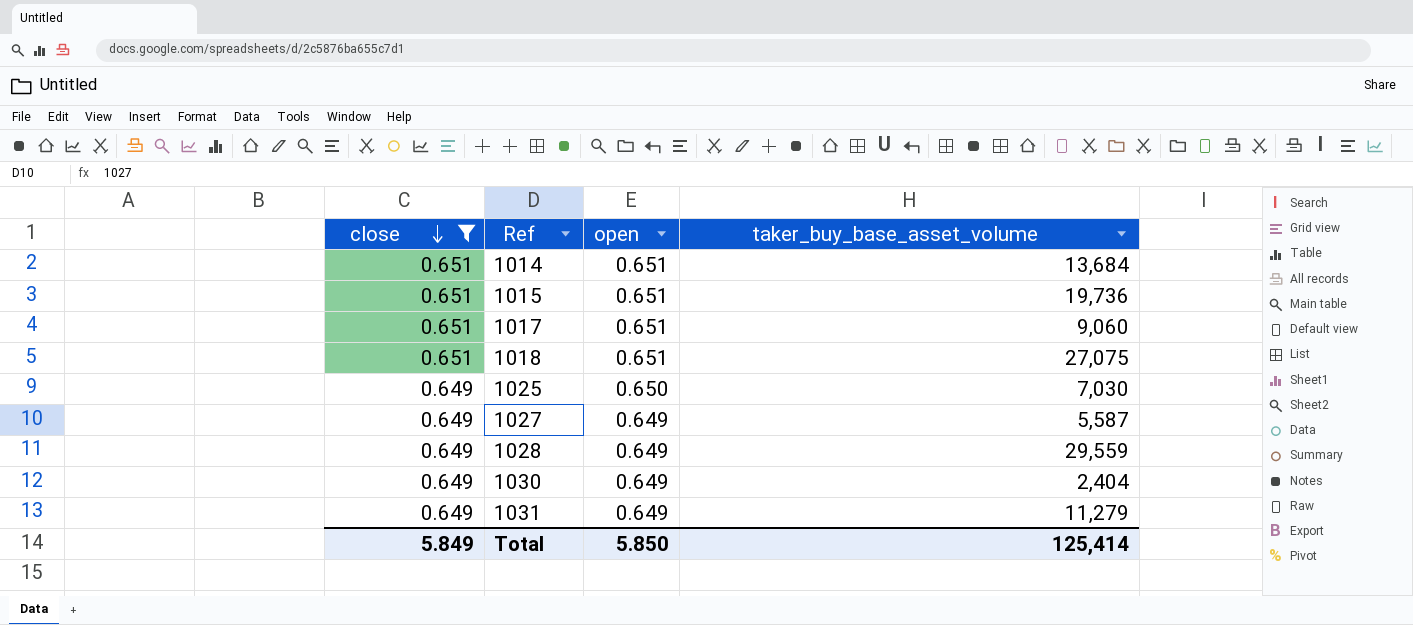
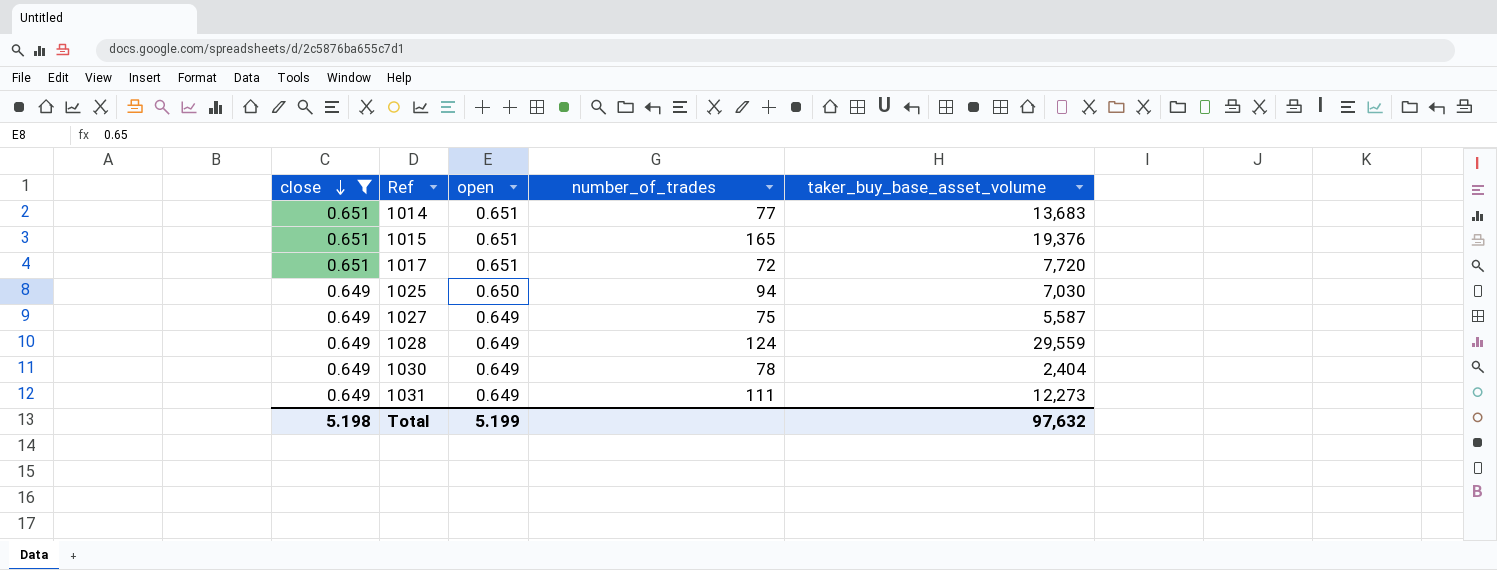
column number_of_trades | position: none -> 4
row 1018: 0.651 | 0.651 | 27,075 -> none
1014 | taker_buy_base_asset_volume: 13,684 -> 13,683
1015 | taker_buy_base_asset_volume: 19,736 -> 19,376
1017 | taker_buy_base_asset_volume: 9,060 -> 7,720
1031 | taker_buy_base_asset_volume: 11,279 -> 12,273
Total | close: 5.849 -> 5.198
Total | open: 5.850 -> 5.199
Total | taker_buy_base_asset_volume: 125,414 -> 97,632

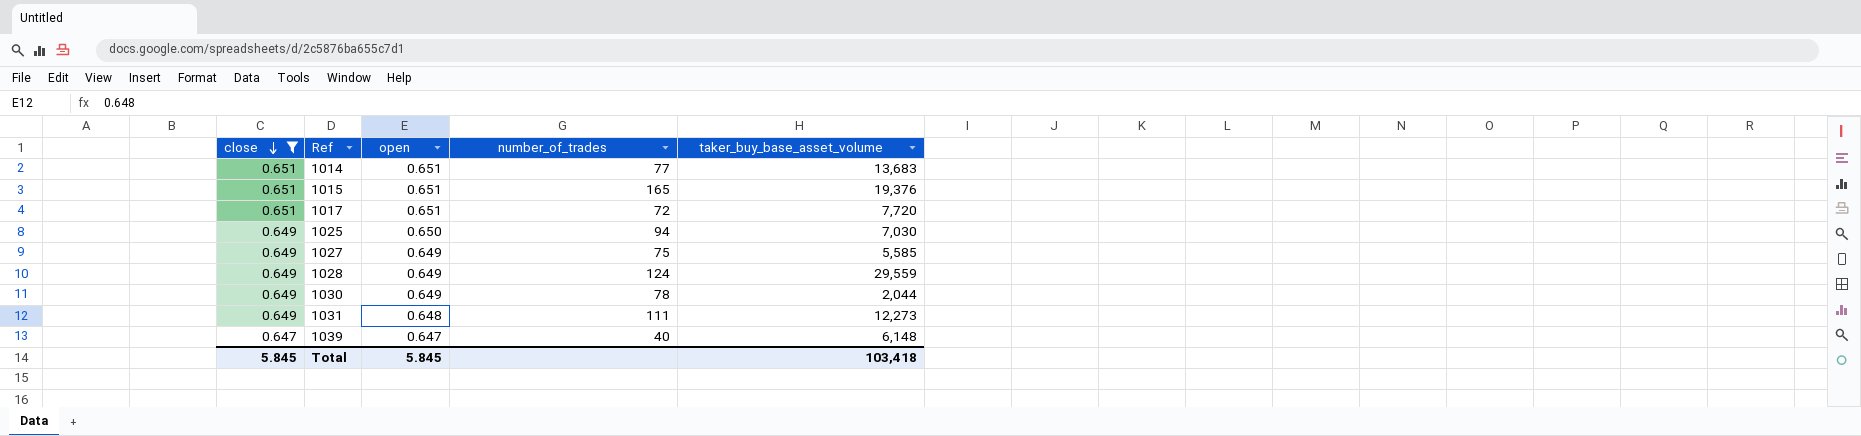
1027 | taker_buy_base_asset_volume: 5,587 -> 5,585
1030 | taker_buy_base_asset_volume: 2,404 -> 2,044
1031 | open: 0.649 -> 0.648
row 1039: none -> 0.647 | 0.647 | 40 | 6,148
Total | close: 5.198 -> 5.845
Total | open: 5.199 -> 5.845
Total | taker_buy_base_asset_volume: 97,632 -> 103,418

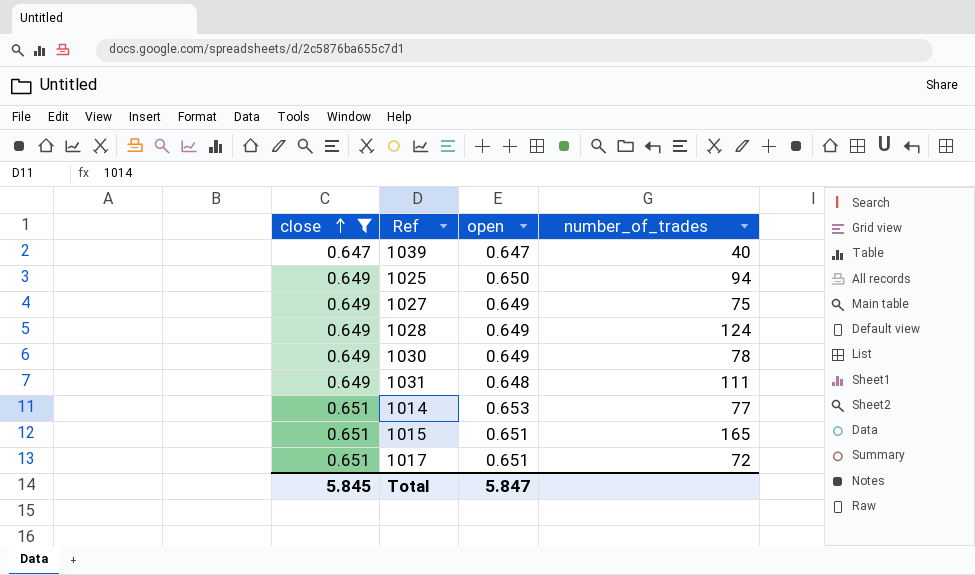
row order: close descending -> close ascending
column taker_buy_base_asset_volume | position: 5 -> none
1014 | open: 0.651 -> 0.653
Total | open: 5.845 -> 5.847

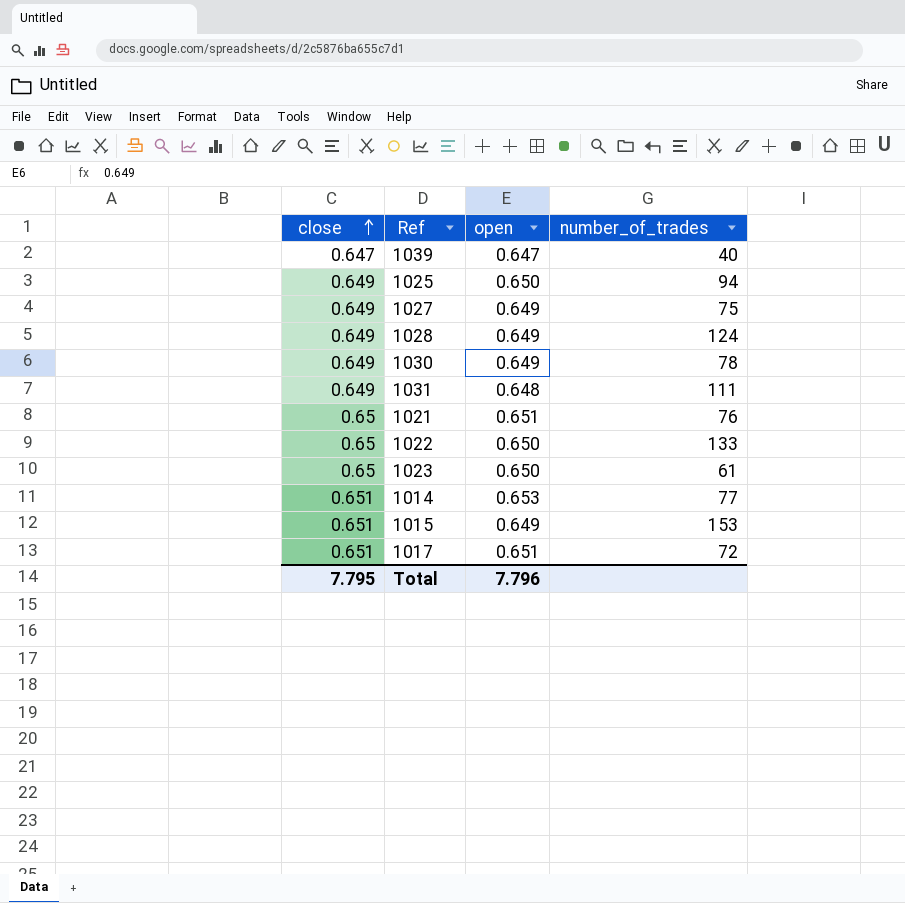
filter: close != 0.65 -> none
1015 | open: 0.651 -> 0.649
1015 | number_of_trades: 165 -> 153
Total | close: 5.845 -> 7.795
Total | open: 5.847 -> 7.796

